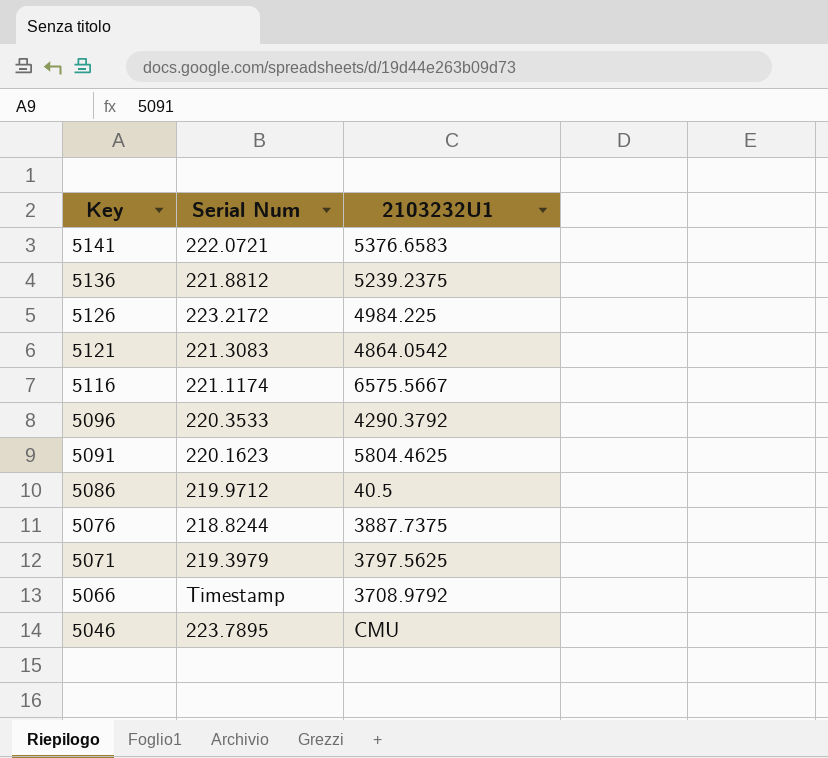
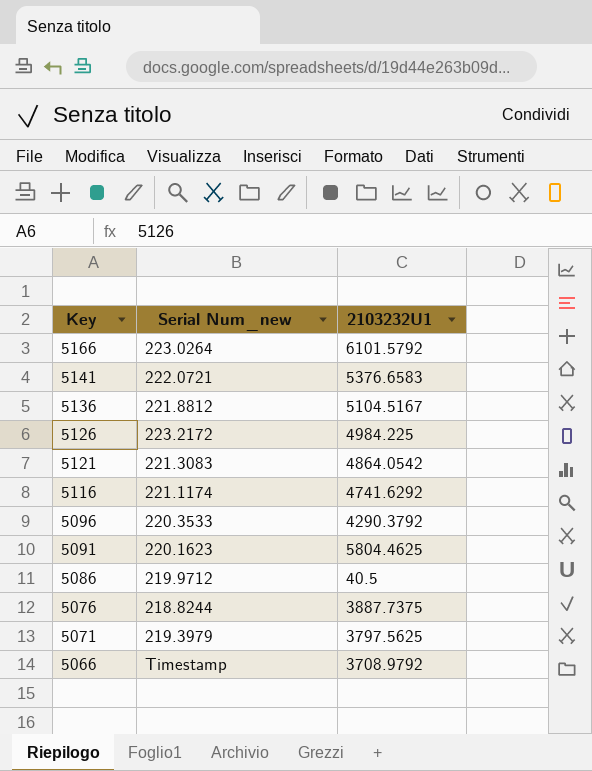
column name: Serial Num -> Serial Num_new
row 5046: 223.7895 | CMU -> none
row 5166: none -> 223.0264 | 6101.5792
5136 | 2103232U1: 5239.2375 -> 5104.5167
5116 | 2103232U1: 6575.5667 -> 4741.6292

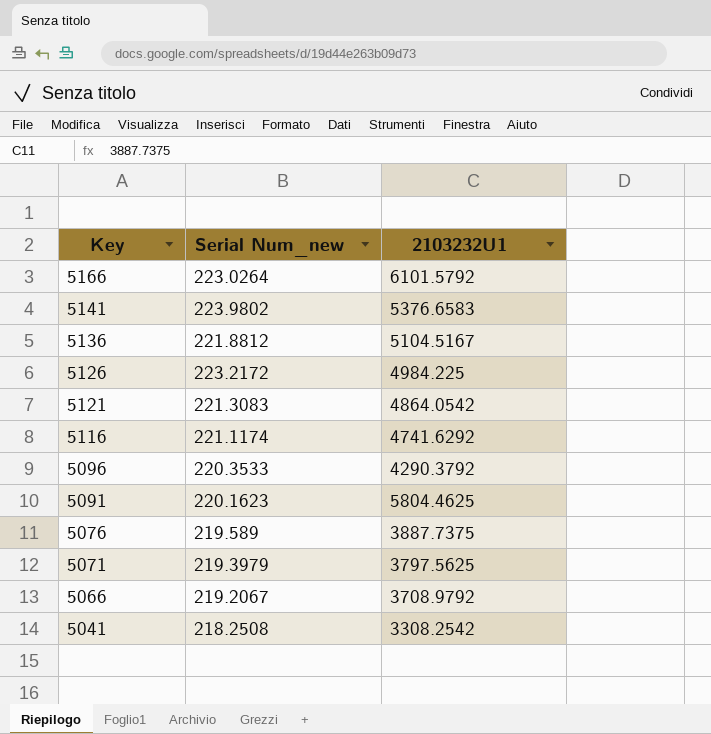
row 5086: 219.9712 | 40.5 -> none
5141 | Serial Num_new: 222.0721 -> 223.9802
5076 | Serial Num_new: 218.8244 -> 219.589
5066 | Serial Num_new: Timestamp -> 219.2067
row 5041: none -> 218.2508 | 3308.2542

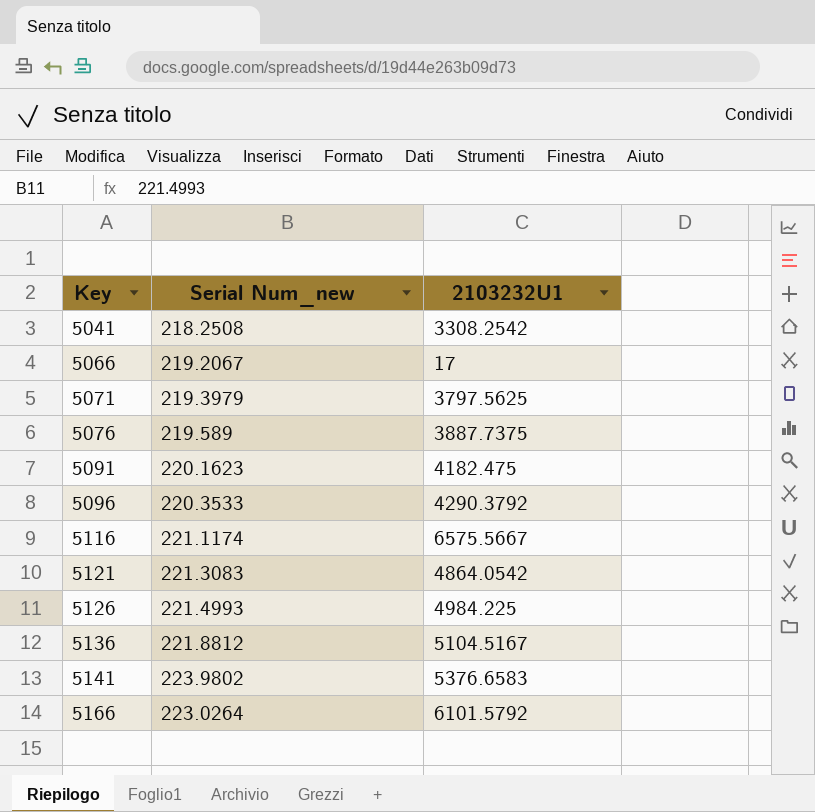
row order: Key descending -> Key ascending
5066 | 2103232U1: 3708.9792 -> 17
5091 | 2103232U1: 5804.4625 -> 4182.475
5116 | 2103232U1: 4741.6292 -> 6575.5667
5126 | Serial Num_new: 223.2172 -> 221.4993

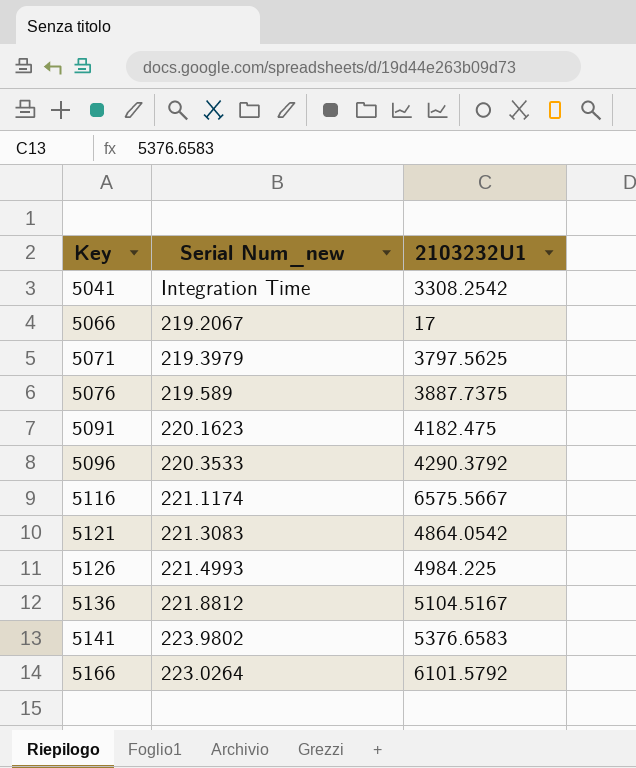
5041 | Serial Num_new: 218.2508 -> Integration Time

